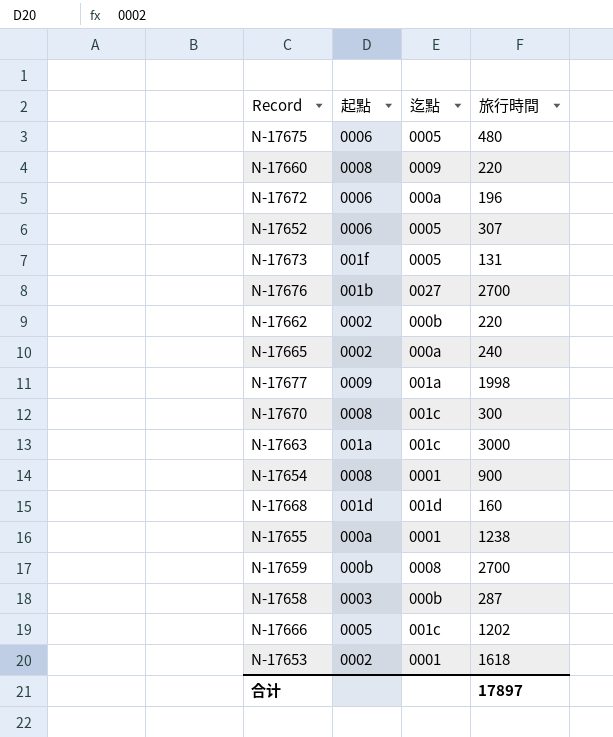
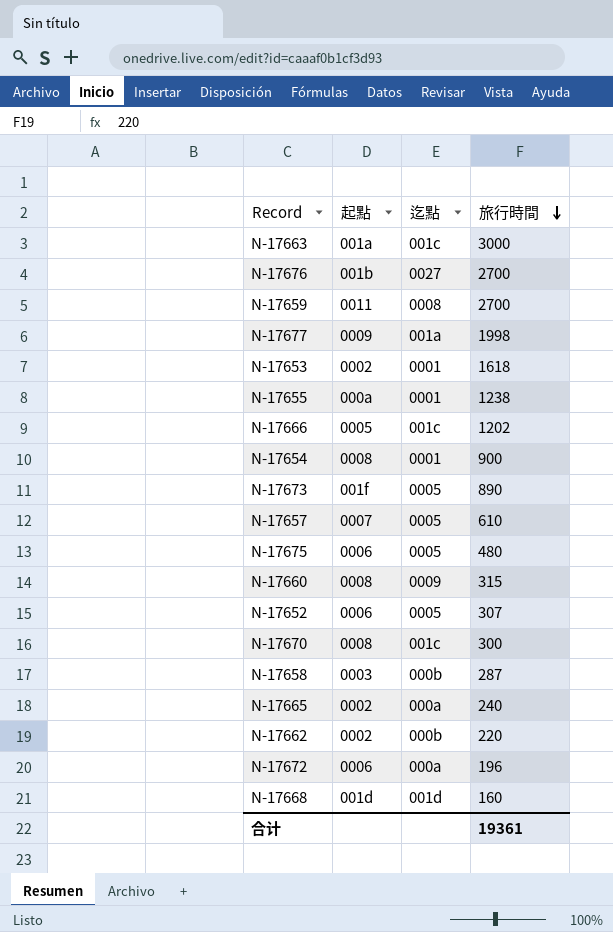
row order: none -> 旅行時間 descending
N-17659 | 起點: 000b -> 0011
N-17673 | 旅行時間: 131 -> 890
row N-17657: none -> 0007 | 0005 | 610
N-17660 | 旅行時間: 220 -> 315
合计 | 旅行時間: 17897 -> 19361

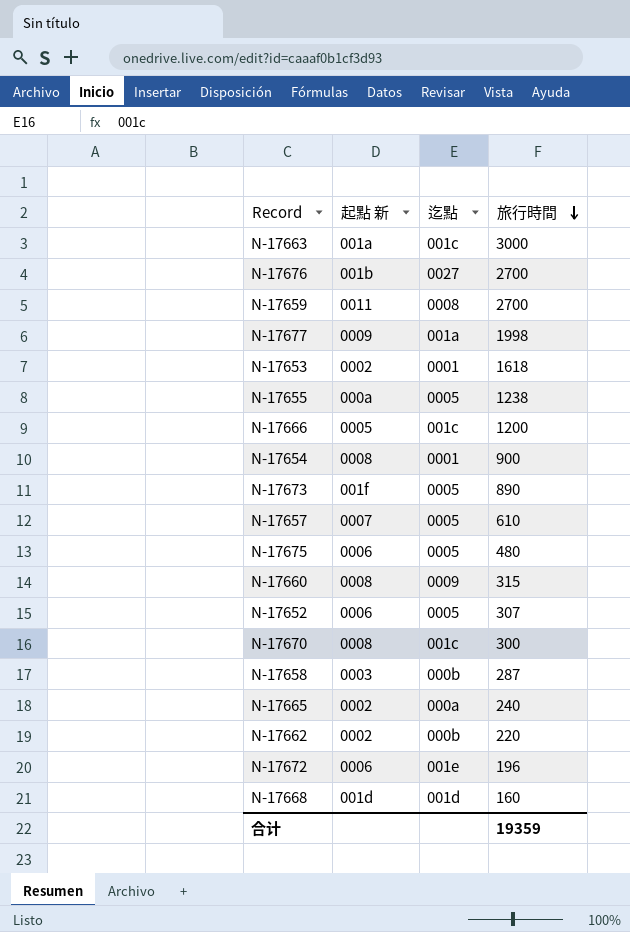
column name: 起點 -> 起點 新
N-17655 | 迄點: 0001 -> 0005
N-17666 | 旅行時間: 1202 -> 1200
N-17672 | 迄點: 000a -> 001e
合计 | 旅行時間: 19361 -> 19359

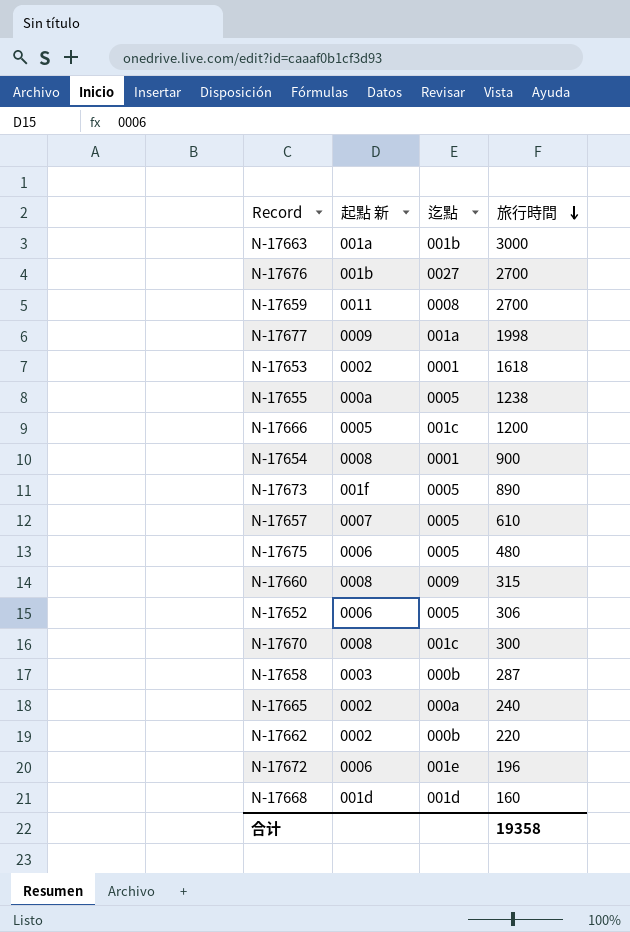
N-17663 | 迄點: 001c -> 001b
N-17652 | 旅行時間: 307 -> 306
合计 | 旅行時間: 19359 -> 19358

